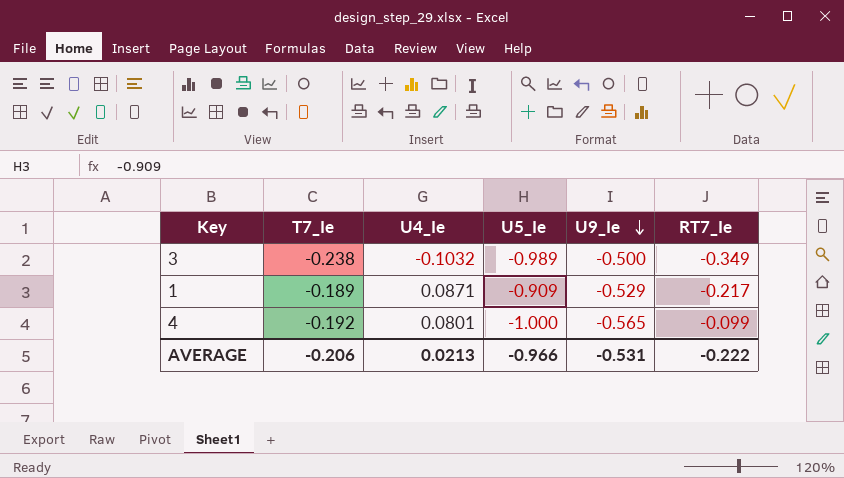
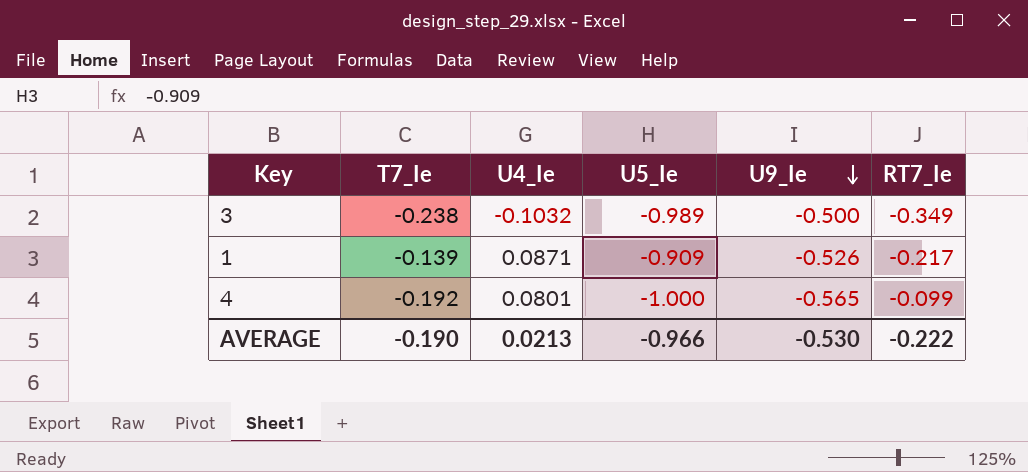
1 | T7_Ie: -0.189 -> -0.139
1 | U9_Ie: -0.529 -> -0.526
AVERAGE | T7_Ie: -0.206 -> -0.190
AVERAGE | U9_Ie: -0.531 -> -0.530

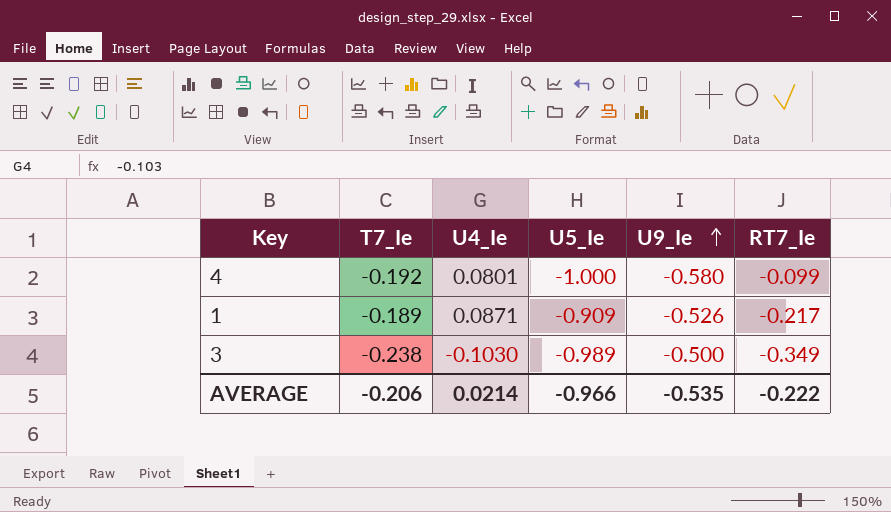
row order: U9_Ie descending -> U9_Ie ascending
4 | U9_Ie: -0.565 -> -0.580
1 | T7_Ie: -0.139 -> -0.189
3 | U4_Ie: -0.1032 -> -0.1030
AVERAGE | T7_Ie: -0.190 -> -0.206
AVERAGE | U4_Ie: 0.0213 -> 0.0214
AVERAGE | U9_Ie: -0.530 -> -0.535

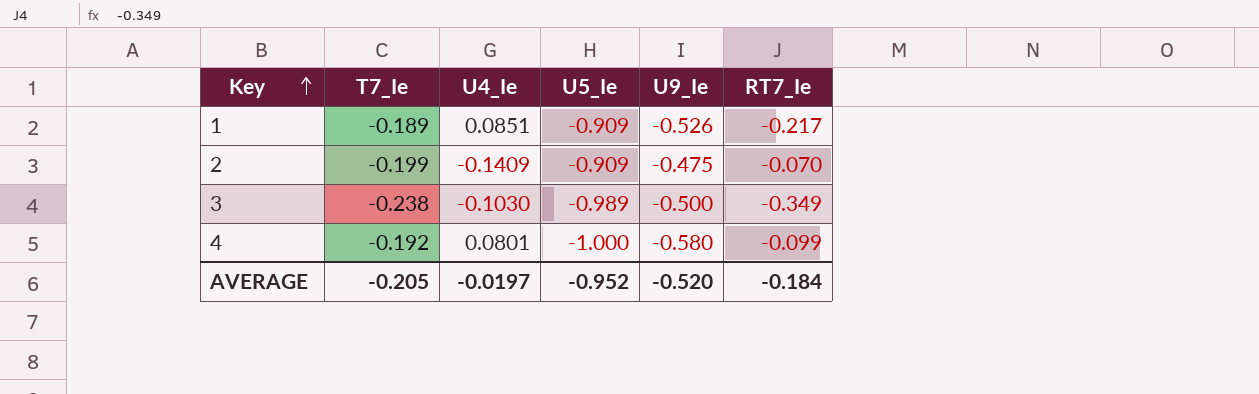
row order: U9_Ie ascending -> Key ascending
1 | U4_Ie: 0.0871 -> 0.0851
row 2: none -> -0.199 | -0.1409 | -0.909 | -0.475 | -0.070
AVERAGE | T7_Ie: -0.206 -> -0.205
AVERAGE | U4_Ie: 0.0214 -> -0.0197
AVERAGE | U5_Ie: -0.966 -> -0.952
AVERAGE | U9_Ie: -0.535 -> -0.520
AVERAGE | RT7_Ie: -0.222 -> -0.184

